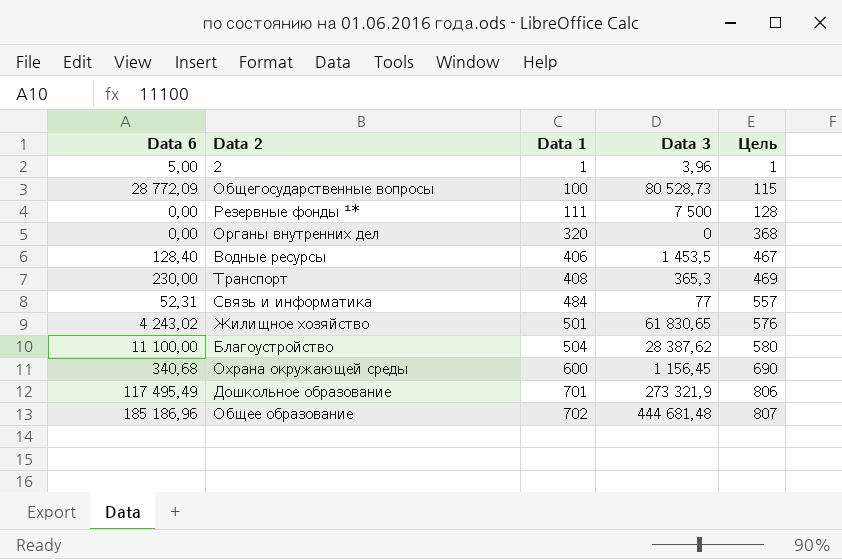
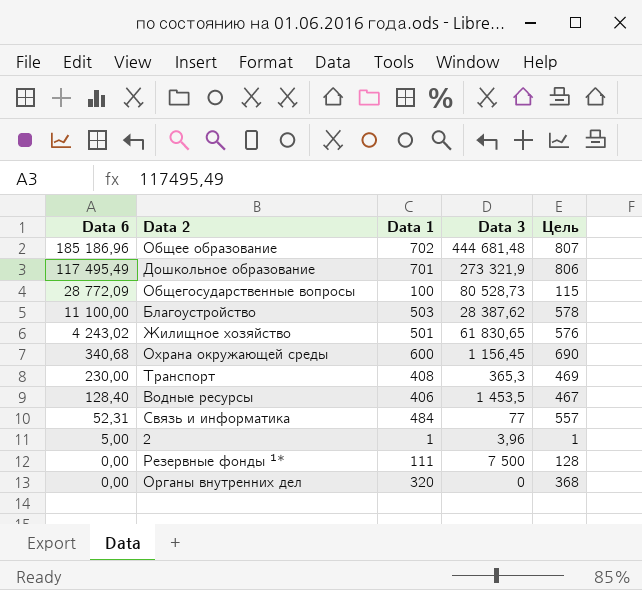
row order: Data 1 ascending -> Data 6 descending
Благоустройство | Data 1: 504 -> 503
Благоустройство | Цель: 580 -> 578

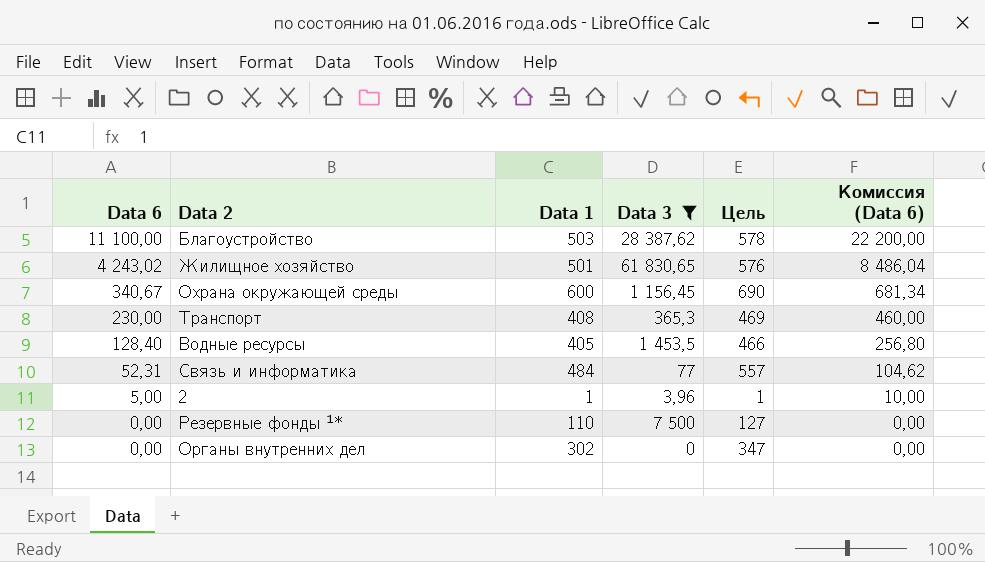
filter: none -> Data 3 <= 61 830,65
column Комиссия (Data 6) | formula: none -> [Data 6] * 2
Охрана окружающей среды | Data 6: 340,68 -> 340,67
Водные ресурсы | Data 1: 406 -> 405
Водные ресурсы | Цель: 467 -> 466
Резервные фонды ¹* | Data 1: 111 -> 110
Резервные фонды ¹* | Цель: 128 -> 127
Органы внутренних дел | Data 1: 320 -> 302
Органы внутренних дел | Цель: 368 -> 347

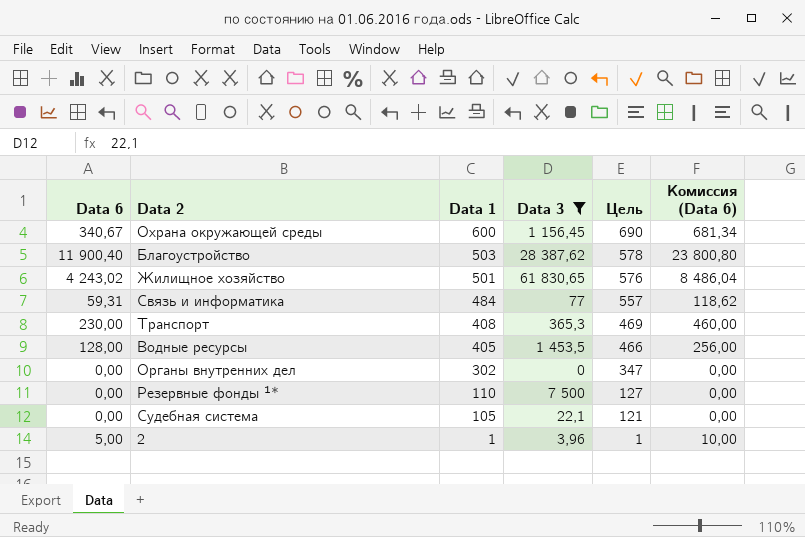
row order: Data 6 descending -> Data 1 descending
Благоустройство | Data 6: 11 100,00 -> 11 900,40
Благоустройство | Комиссия (Data 6): 22 200,00 -> 23 800,80
Связь и информатика | Data 6: 52,31 -> 59,31
Связь и информатика | Комиссия (Data 6): 104,62 -> 118,62
Водные ресурсы | Data 6: 128,40 -> 128,00
Водные ресурсы | Комиссия (Data 6): 256,80 -> 256,00
row Судебная система: none -> 0,00 | 105 | 22,1 | 121 | 0,00

